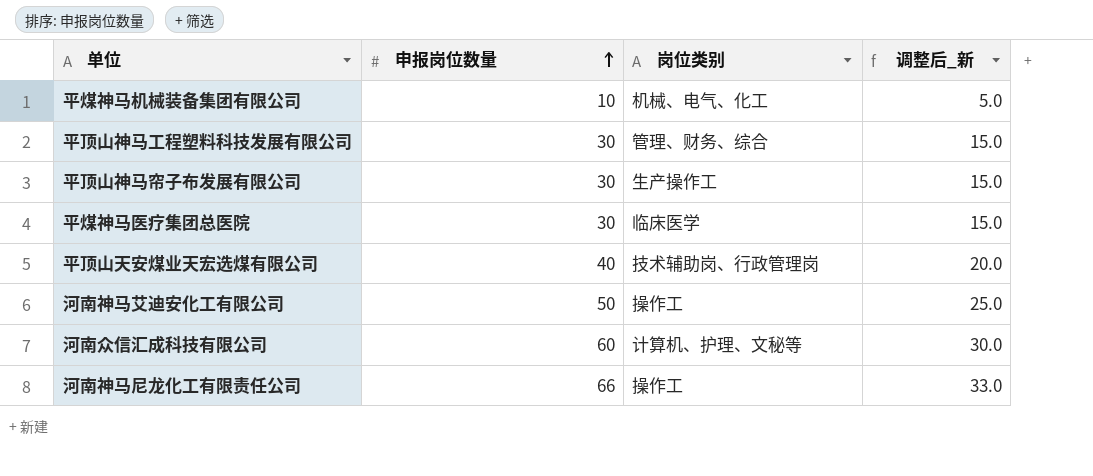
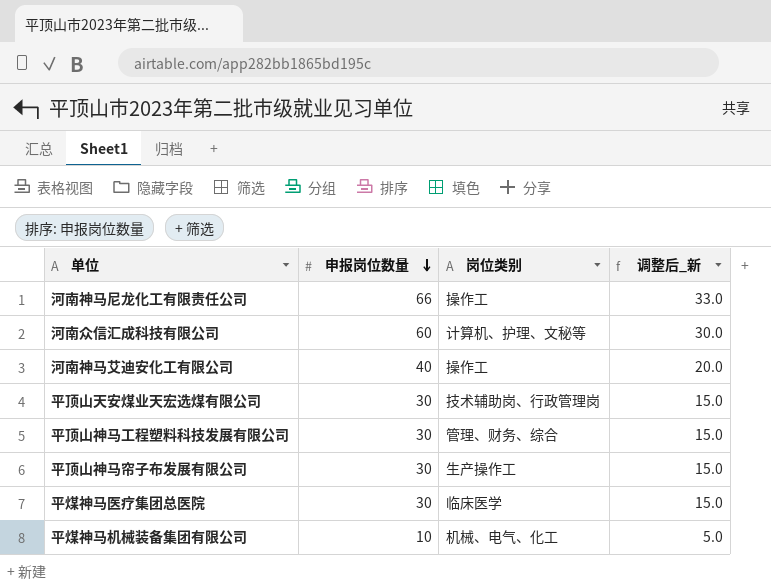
row order: 申报岗位数量 ascending -> 申报岗位数量 descending
河南神马艾迪安化工有限公司 | 申报岗位数量: 50 -> 40
河南神马艾迪安化工有限公司 | 调整后_新: 25.0 -> 20.0
平顶山天安煤业天宏选煤有限公司 | 申报岗位数量: 40 -> 30
平顶山天安煤业天宏选煤有限公司 | 调整后_新: 20.0 -> 15.0

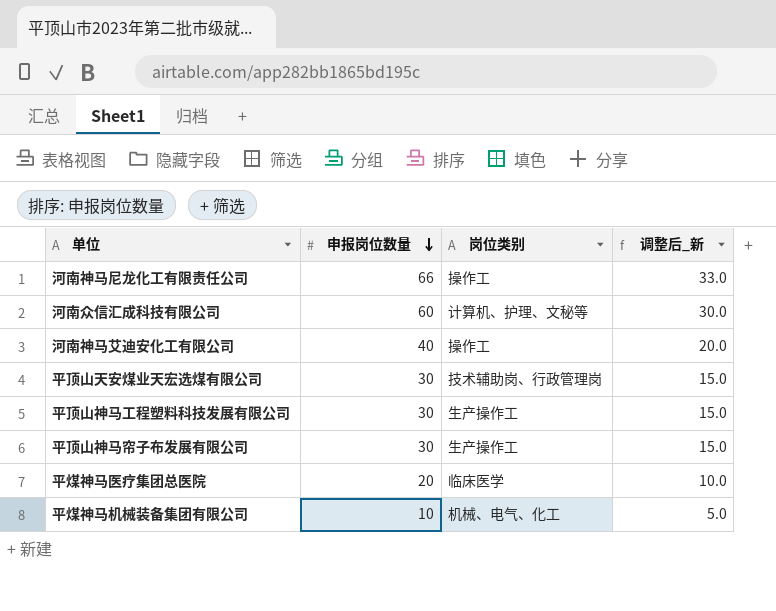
平顶山神马工程塑料科技发展有限公司 | 岗位类别: 管理、财务、综合 -> 生产操作工
平煤神马医疗集团总医院 | 申报岗位数量: 30 -> 20
平煤神马医疗集团总医院 | 调整后_新: 15.0 -> 10.0

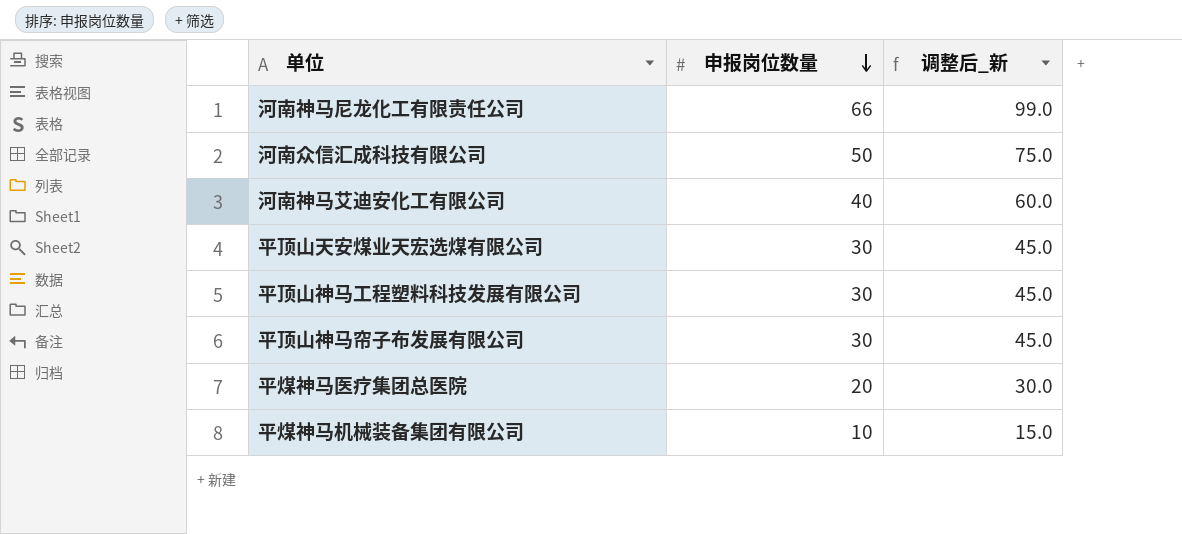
column 岗位类别 | position: 3 -> none
column 调整后_新 | formula: [申报岗位数量] * 0.5 -> [申报岗位数量] * 1.5
河南众信汇成科技有限公司 | 申报岗位数量: 60 -> 50

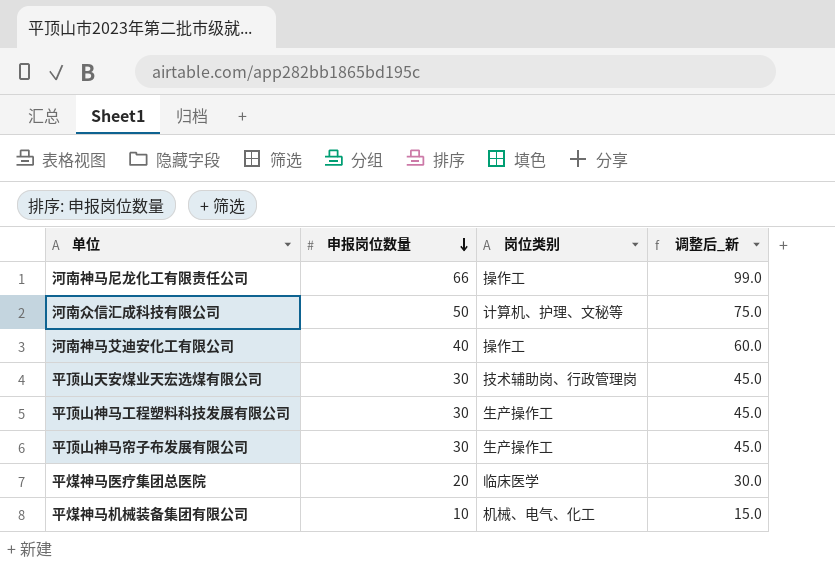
column 岗位类别 | position: none -> 3

